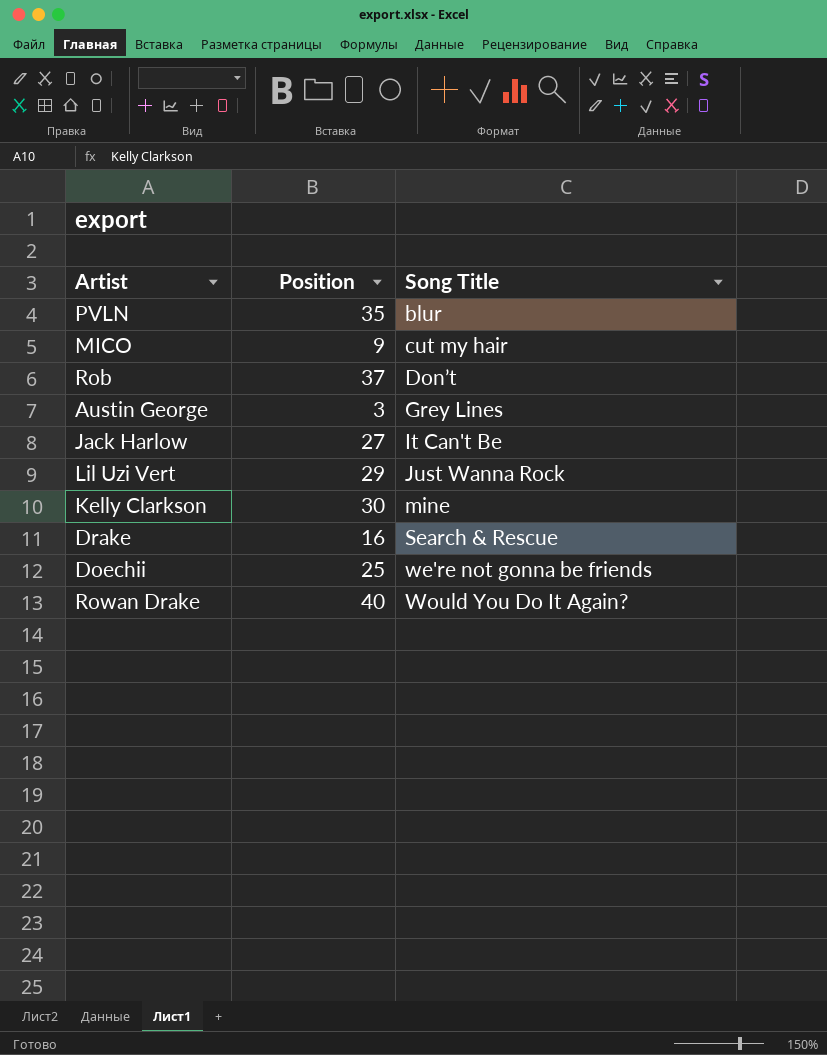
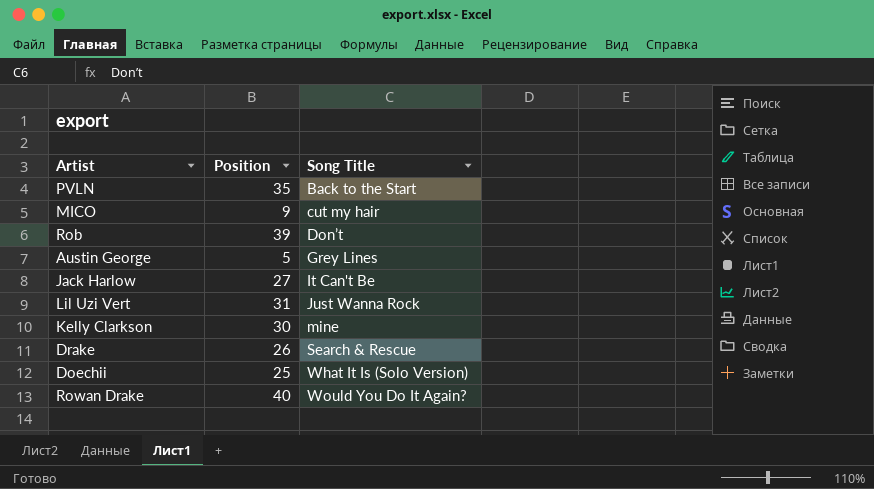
PVLN | Song Title: blur -> Back to the Start
Rob | Position: 37 -> 39
Austin George | Position: 3 -> 5
Lil Uzi Vert | Position: 29 -> 31
Drake | Position: 16 -> 26
Doechii | Song Title: we're not gonna be friends -> What It Is (Solo Version)

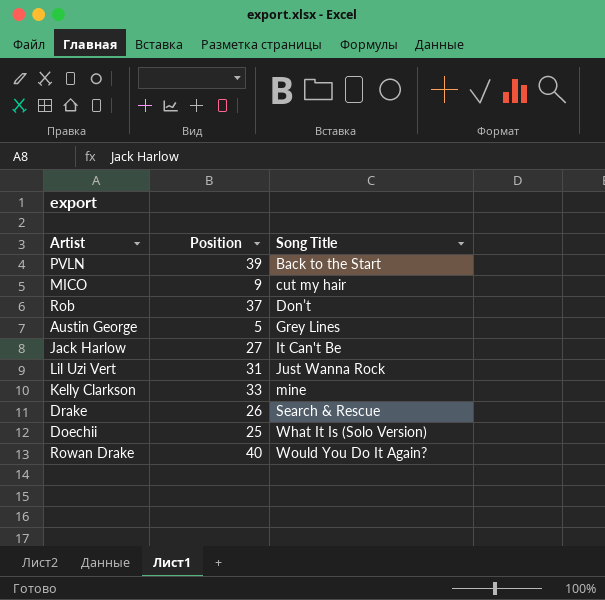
PVLN | Position: 35 -> 39
Rob | Position: 39 -> 37
Kelly Clarkson | Position: 30 -> 33

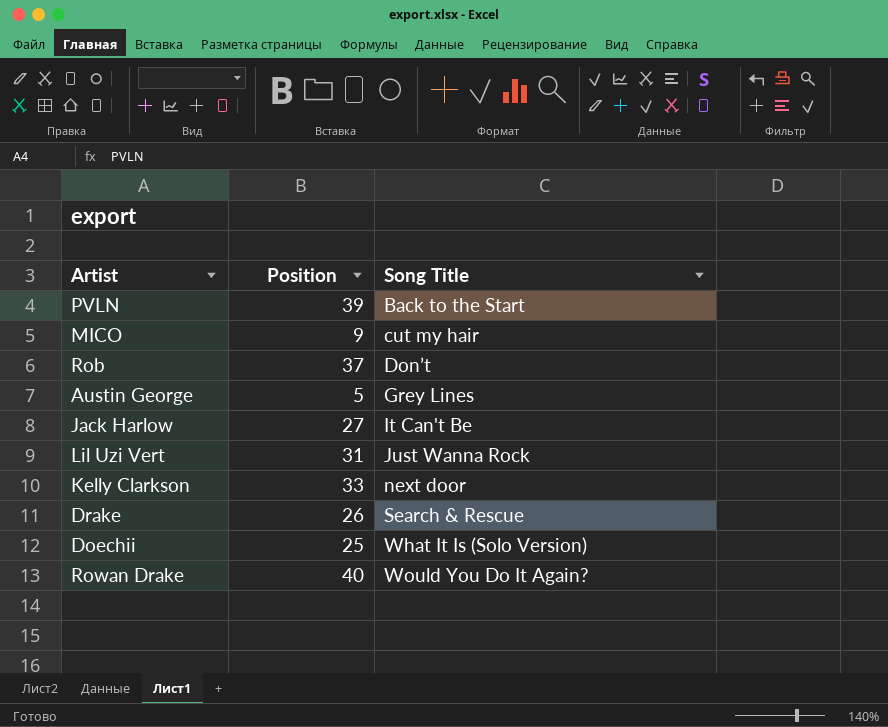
Kelly Clarkson | Song Title: mine -> next door

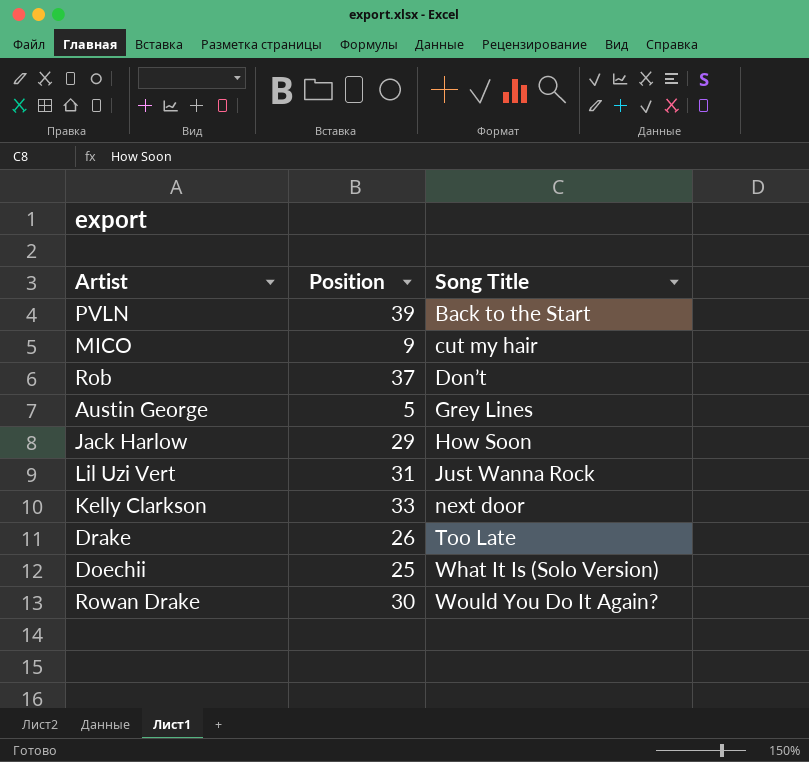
Jack Harlow | Position: 27 -> 29
Jack Harlow | Song Title: It Can't Be -> How Soon
Drake | Song Title: Search & Rescue -> Too Late
Rowan Drake | Position: 40 -> 30

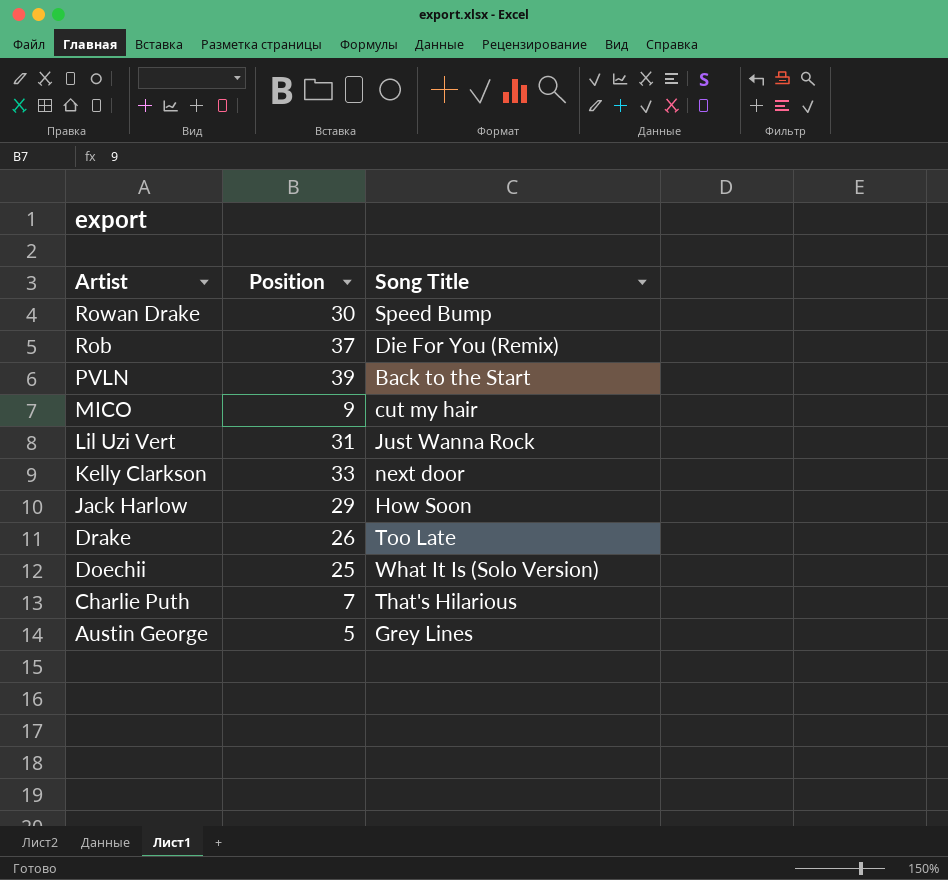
row order: Song Title ascending -> Artist descending
Rowan Drake | Song Title: Would You Do It Again? -> Speed Bump
Rob | Song Title: Don’t -> Die For You (Remix)
row Charlie Puth: none -> 7 | That's Hilarious

